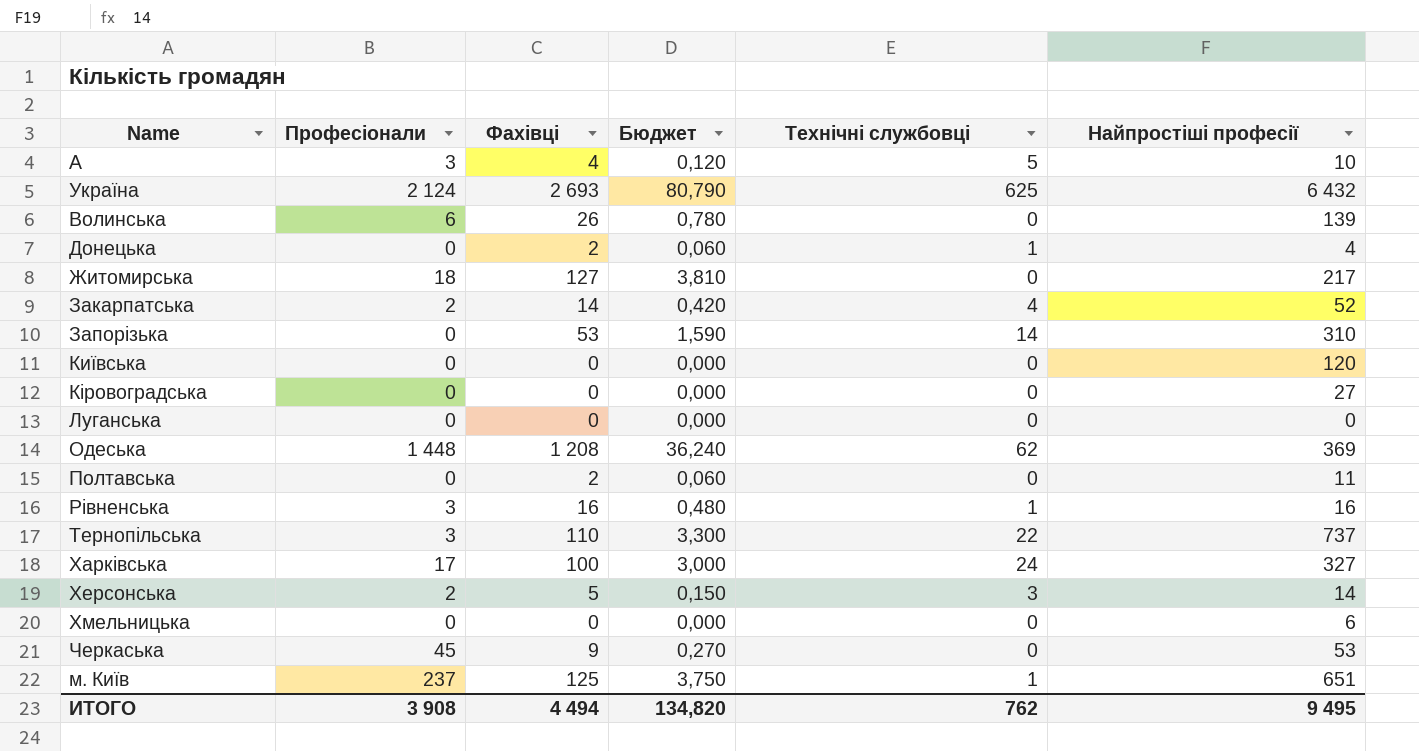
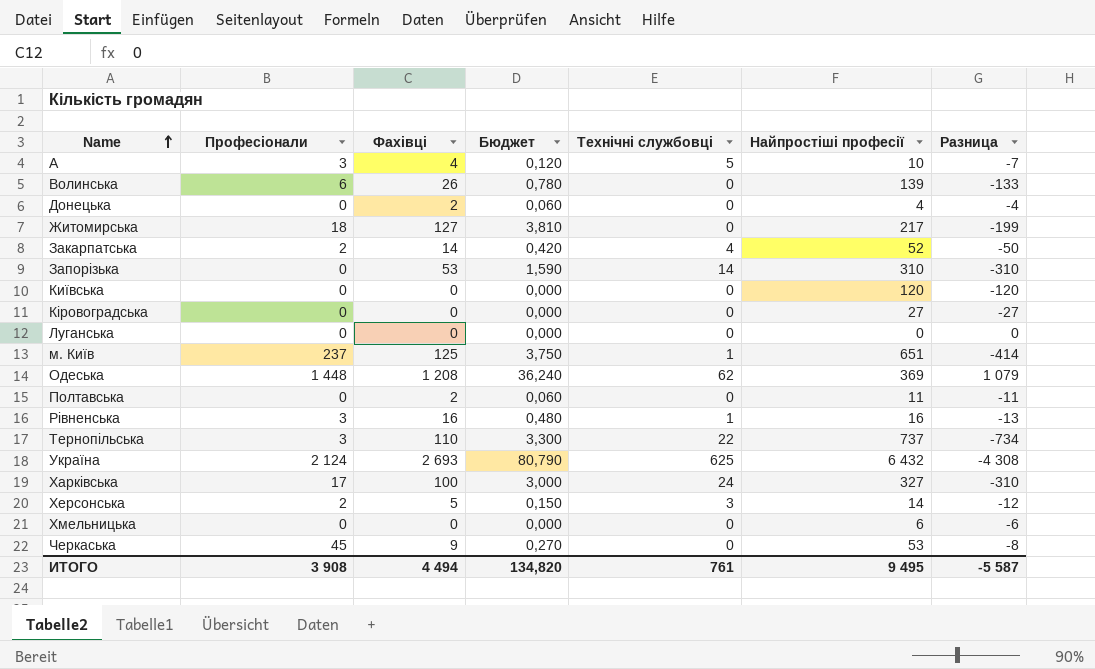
row order: none -> Name ascending
column Разница | formula: none -> [Професіонали] - [Найпростіші професії]
Донецька | Технічні службовці: 1 -> 0
ИТОГО | Технічні службовці: 762 -> 761

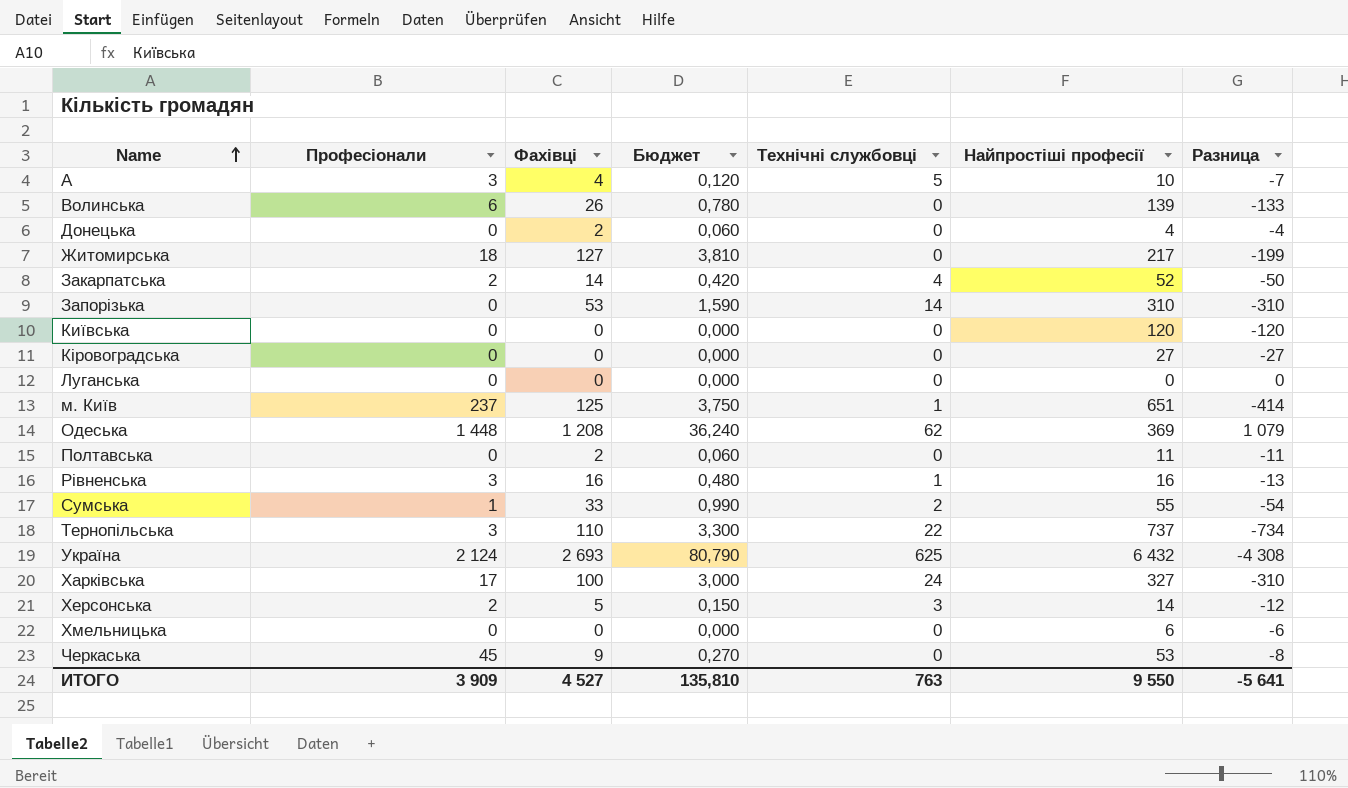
row Сумська: none -> 1 | 33 | 0,990 | 2 | 55 | -54
ИТОГО | Професіонали: 3 908 -> 3 909
ИТОГО | Фахівці: 4 494 -> 4 527
ИТОГО | Бюджет: 134,820 -> 135,810
ИТОГО | Технічні службовці: 761 -> 763
ИТОГО | Найпростіші професії: 9 495 -> 9 550
ИТОГО | Разница: -5 587 -> -5 641

